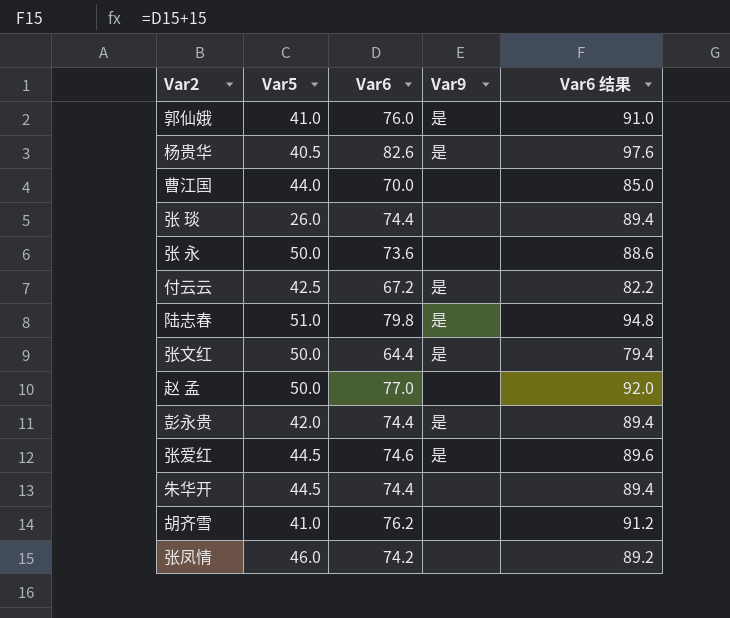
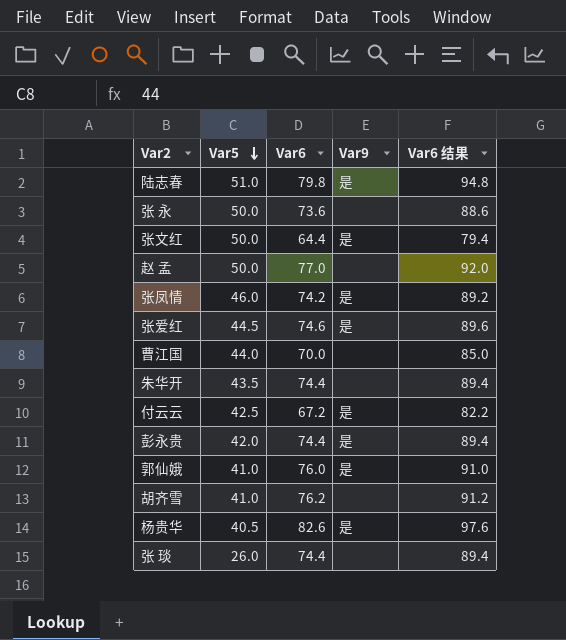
row order: none -> Var5 descending
张凤情 | Var9: none -> 是
朱华开 | Var5: 44.5 -> 43.5

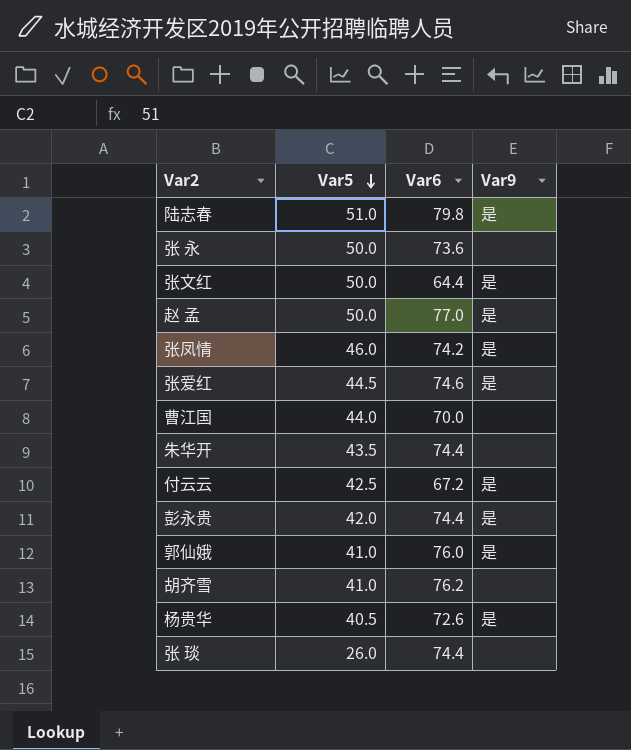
column Var6 结果 | formula: [Var6] + 15 -> none
赵 孟 | Var9: none -> 是
杨贵华 | Var6: 82.6 -> 72.6

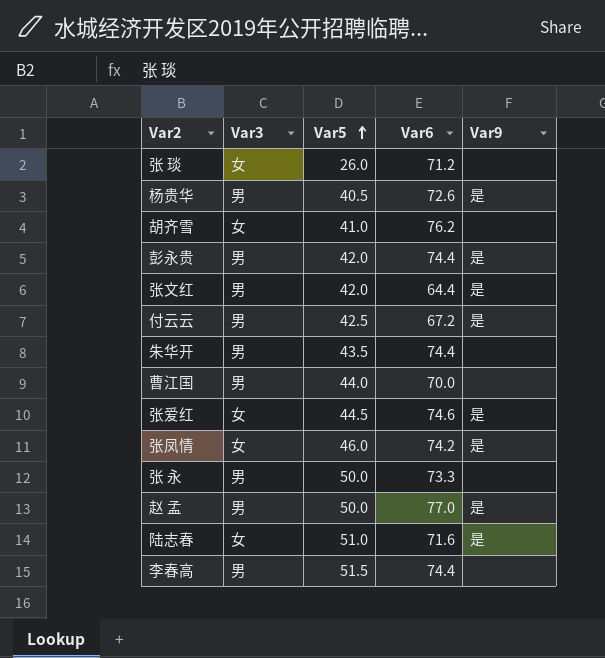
row order: Var5 descending -> Var5 ascending
column Var3 | position: none -> 2
row 郭仙娥: 41.0 | 76.0 | 是 -> none
张 琰 | Var6: 74.4 -> 71.2
张文红 | Var5: 50.0 -> 42.0
张 永 | Var6: 73.6 -> 73.3
陆志春 | Var6: 79.8 -> 71.6
row 李春高: none -> 男 | 51.5 | 74.4 | none

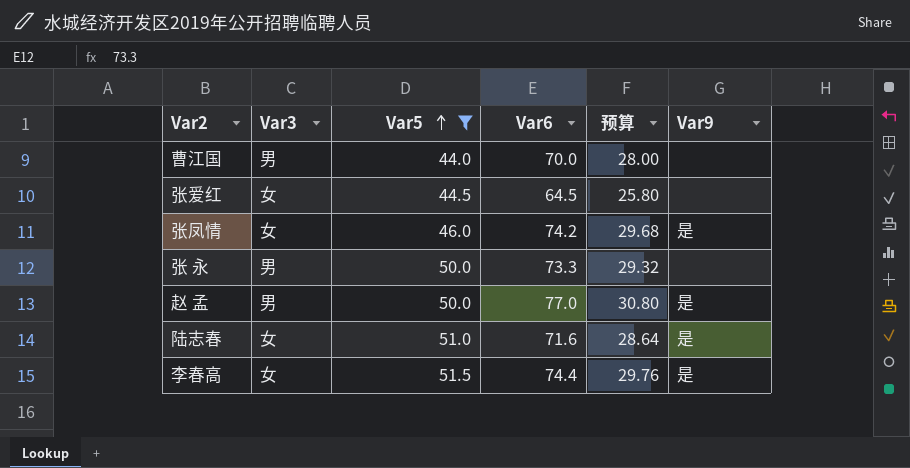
filter: none -> Var5 >= 44.0
column 预算 | formula: none -> [Var6] * 0.4
张爱红 | Var6: 74.6 -> 64.5
张爱红 | Var9: 是 -> none
李春高 | Var3: 男 -> 女
李春高 | Var9: none -> 是

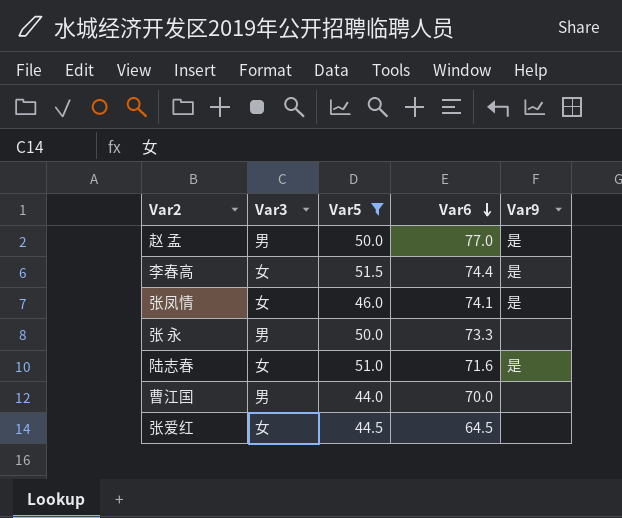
row order: Var5 ascending -> Var6 descending
column 预算 | formula: [Var6] * 0.4 -> none
张凤情 | Var6: 74.2 -> 74.1

